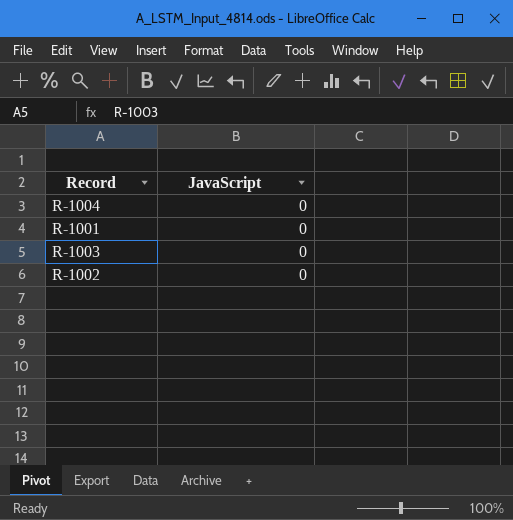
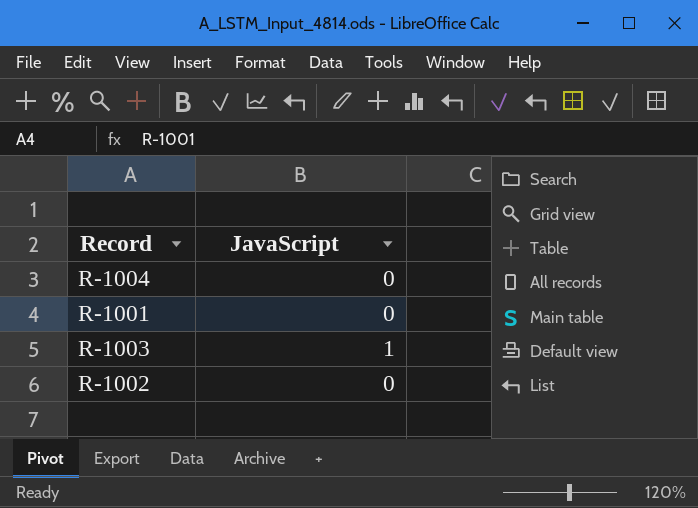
R-1003 | JavaScript: 0 -> 1

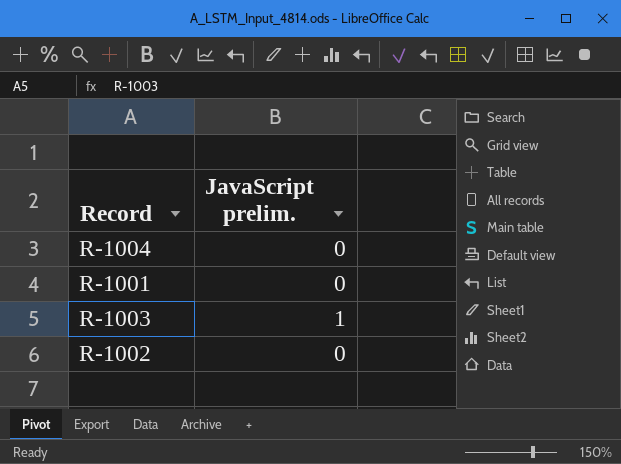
column name: JavaScript -> JavaScript prelim.

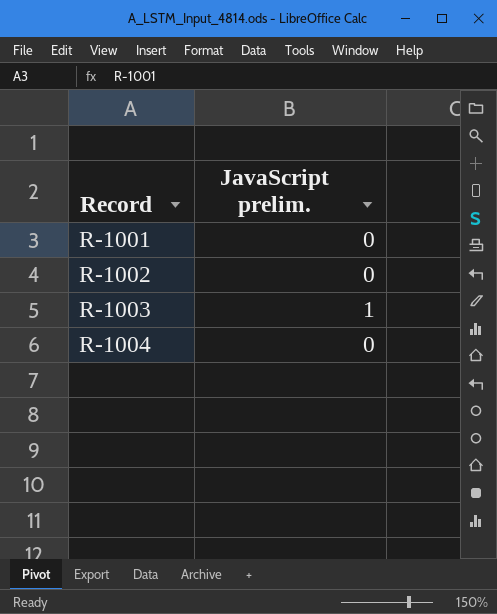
row order: none -> Record ascending

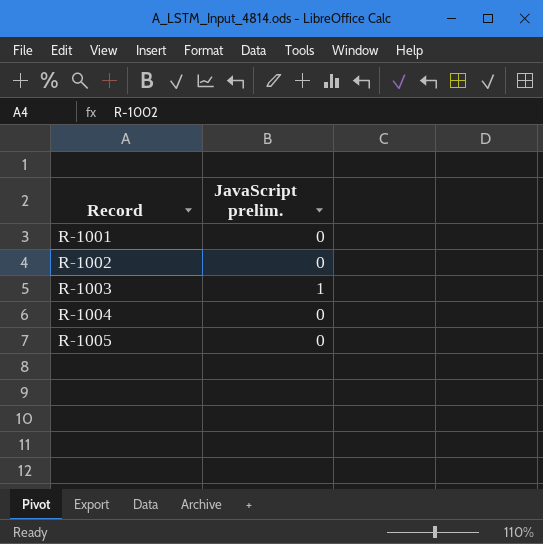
row R-1005: none -> 0

